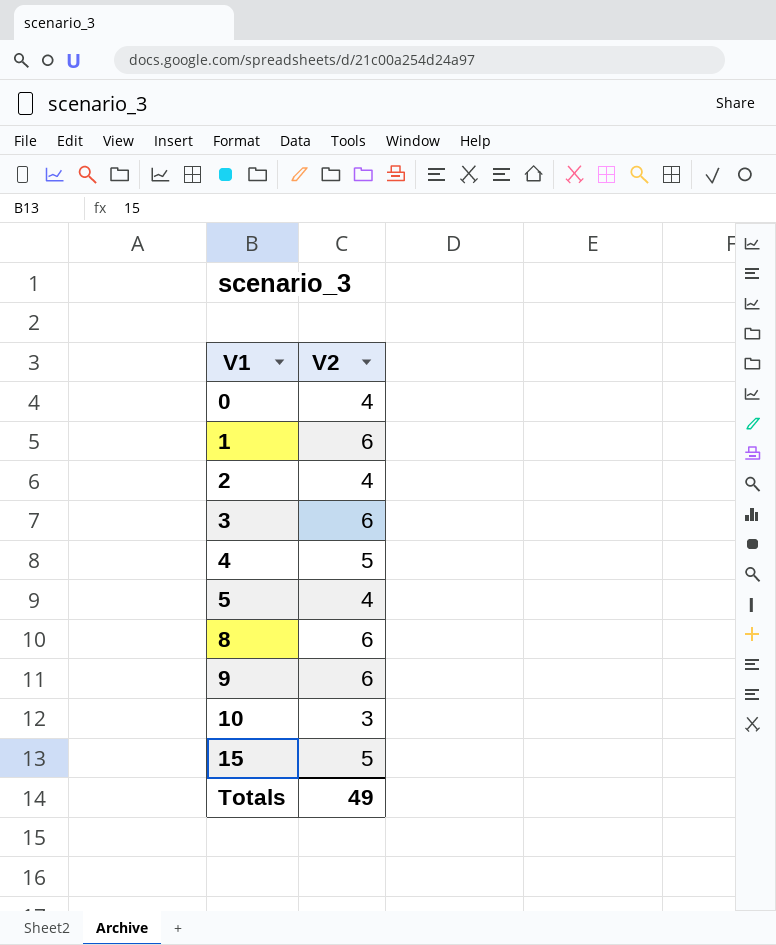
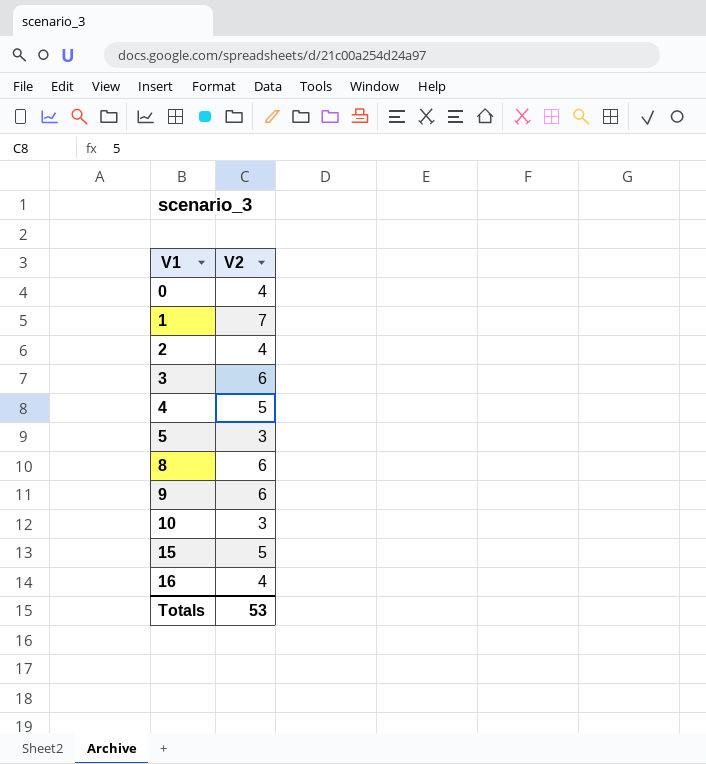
1 | V2: 6 -> 7
5 | V2: 4 -> 3
row 16: none -> 4
Totals | V2: 49 -> 53

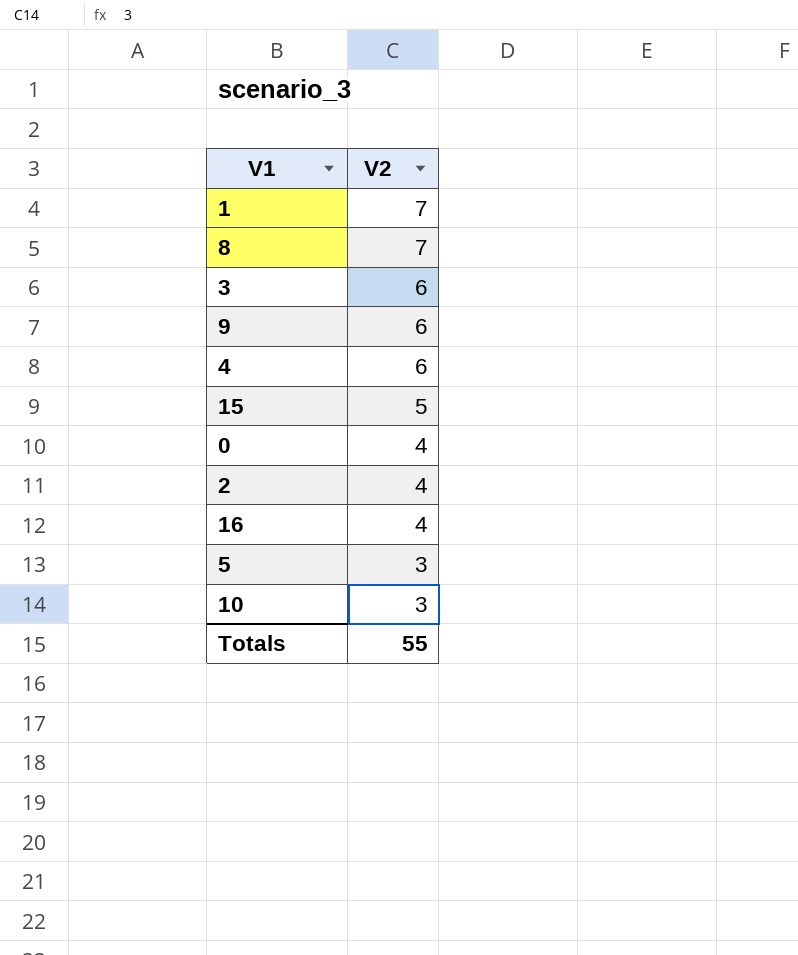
row order: V1 ascending -> V2 descending
8 | V2: 6 -> 7
4 | V2: 5 -> 6
Totals | V2: 53 -> 55

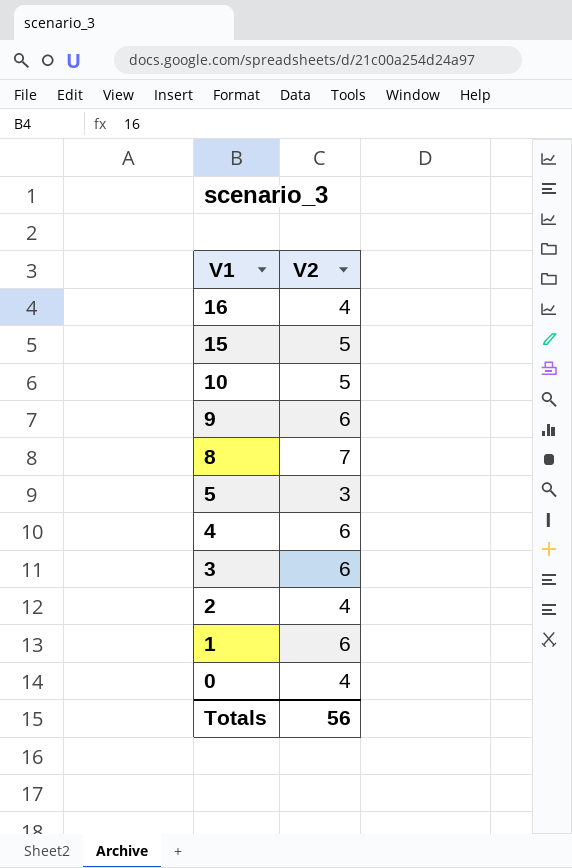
row order: V2 descending -> V1 descending
10 | V2: 3 -> 5
1 | V2: 7 -> 6
Totals | V2: 55 -> 56

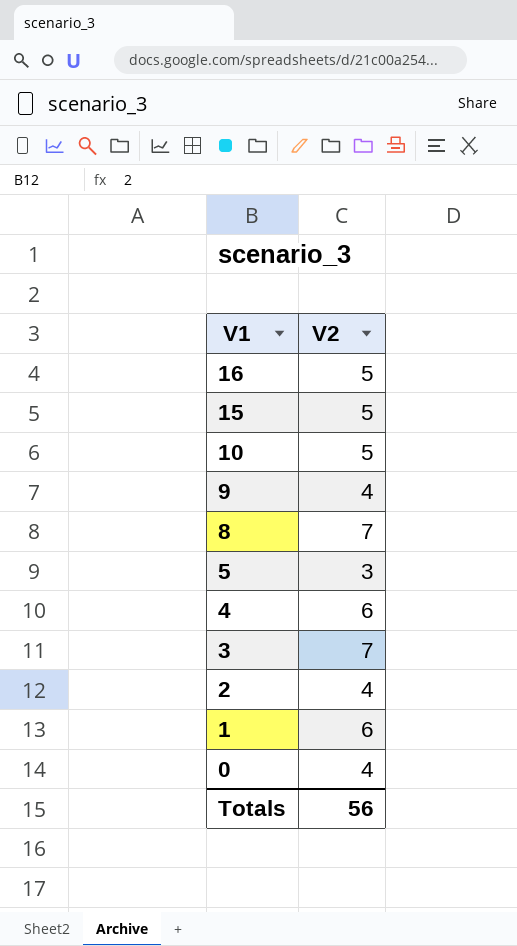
16 | V2: 4 -> 5
9 | V2: 6 -> 4
3 | V2: 6 -> 7

